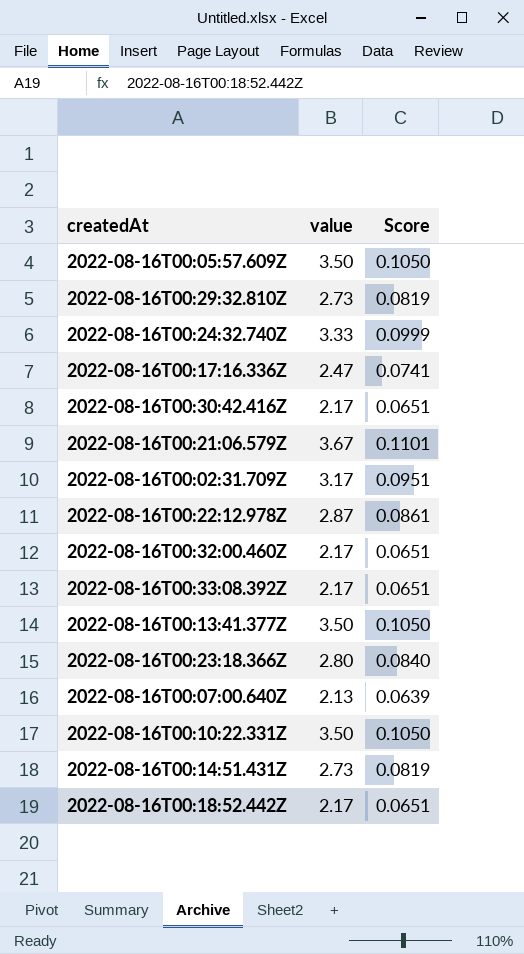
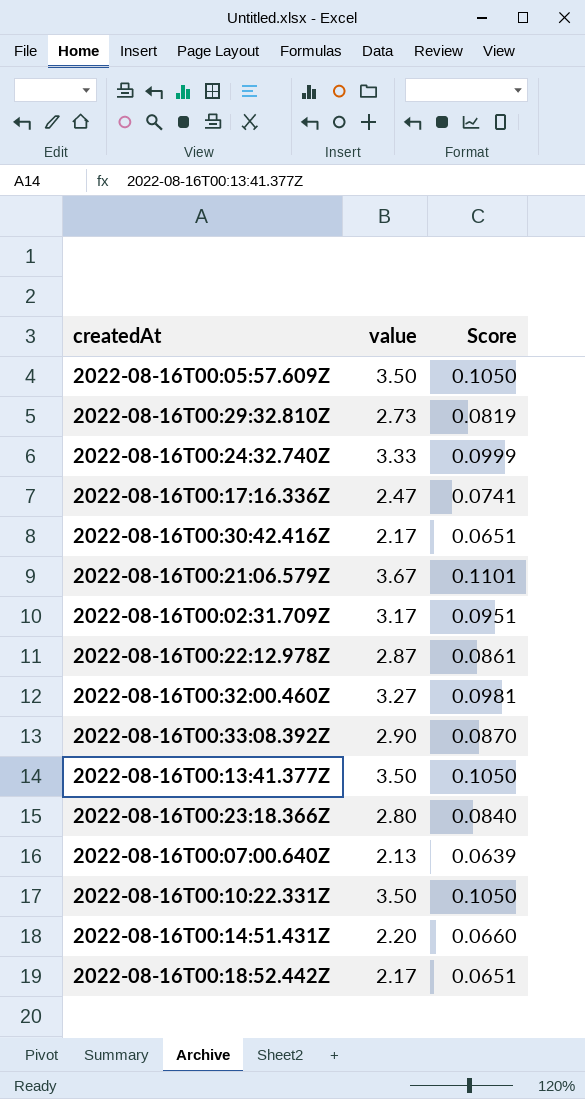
2022-08-16T00:32:00.460Z | value: 2.17 -> 3.27
2022-08-16T00:32:00.460Z | Score: 0.0651 -> 0.0981
2022-08-16T00:33:08.392Z | value: 2.17 -> 2.90
2022-08-16T00:33:08.392Z | Score: 0.0651 -> 0.0870
2022-08-16T00:14:51.431Z | value: 2.73 -> 2.20
2022-08-16T00:14:51.431Z | Score: 0.0819 -> 0.0660

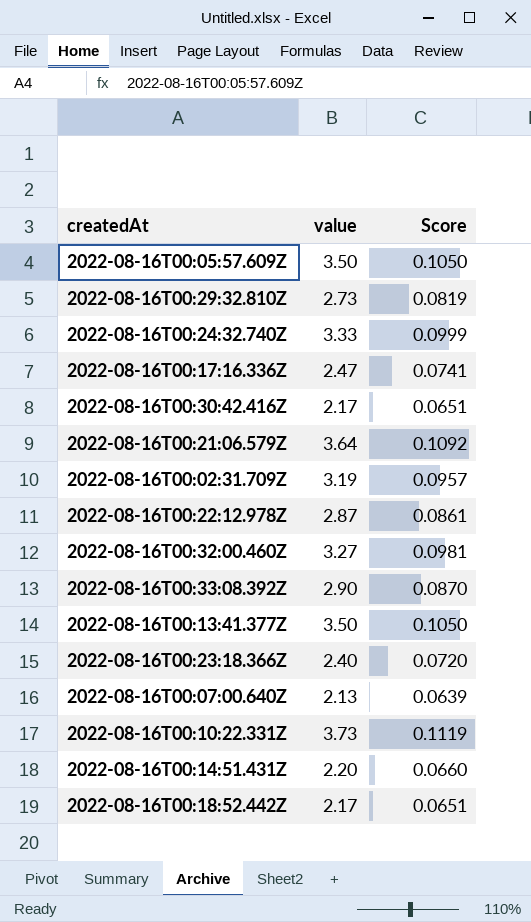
2022-08-16T00:21:06.579Z | value: 3.67 -> 3.64
2022-08-16T00:21:06.579Z | Score: 0.1101 -> 0.1092
2022-08-16T00:02:31.709Z | value: 3.17 -> 3.19
2022-08-16T00:02:31.709Z | Score: 0.0951 -> 0.0957
2022-08-16T00:23:18.366Z | value: 2.80 -> 2.40
2022-08-16T00:23:18.366Z | Score: 0.0840 -> 0.0720
2022-08-16T00:10:22.331Z | value: 3.50 -> 3.73
2022-08-16T00:10:22.331Z | Score: 0.1050 -> 0.1119

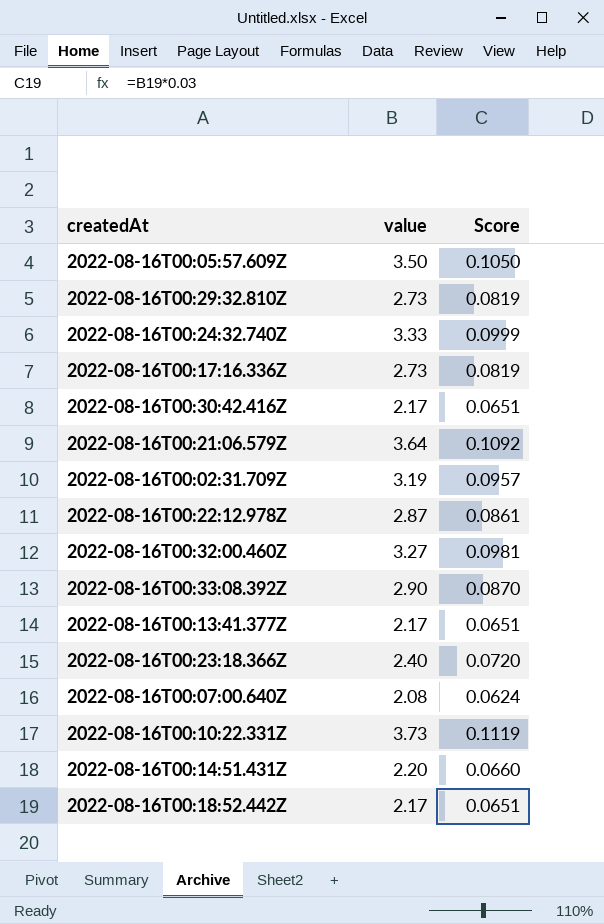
2022-08-16T00:17:16.336Z | value: 2.47 -> 2.73
2022-08-16T00:17:16.336Z | Score: 0.0741 -> 0.0819
2022-08-16T00:13:41.377Z | value: 3.50 -> 2.17
2022-08-16T00:13:41.377Z | Score: 0.1050 -> 0.0651
2022-08-16T00:07:00.640Z | value: 2.13 -> 2.08
2022-08-16T00:07:00.640Z | Score: 0.0639 -> 0.0624

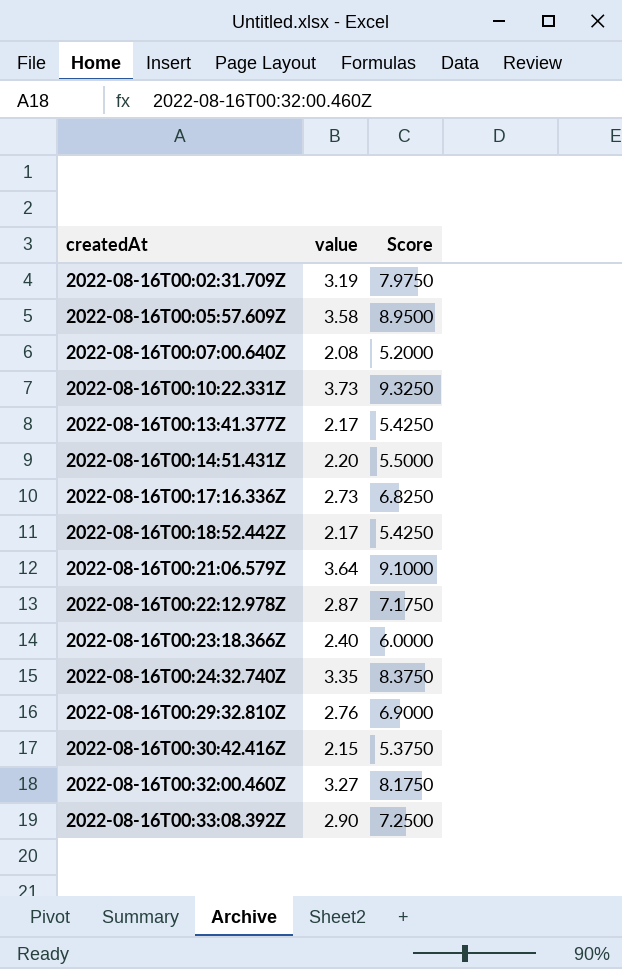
row order: none -> createdAt ascending
column Score | formula: [value] * 0.03 -> [value] * 2.5
2022-08-16T00:05:57.609Z | value: 3.50 -> 3.58
2022-08-16T00:24:32.740Z | value: 3.33 -> 3.35
2022-08-16T00:29:32.810Z | value: 2.73 -> 2.76
2022-08-16T00:30:42.416Z | value: 2.17 -> 2.15

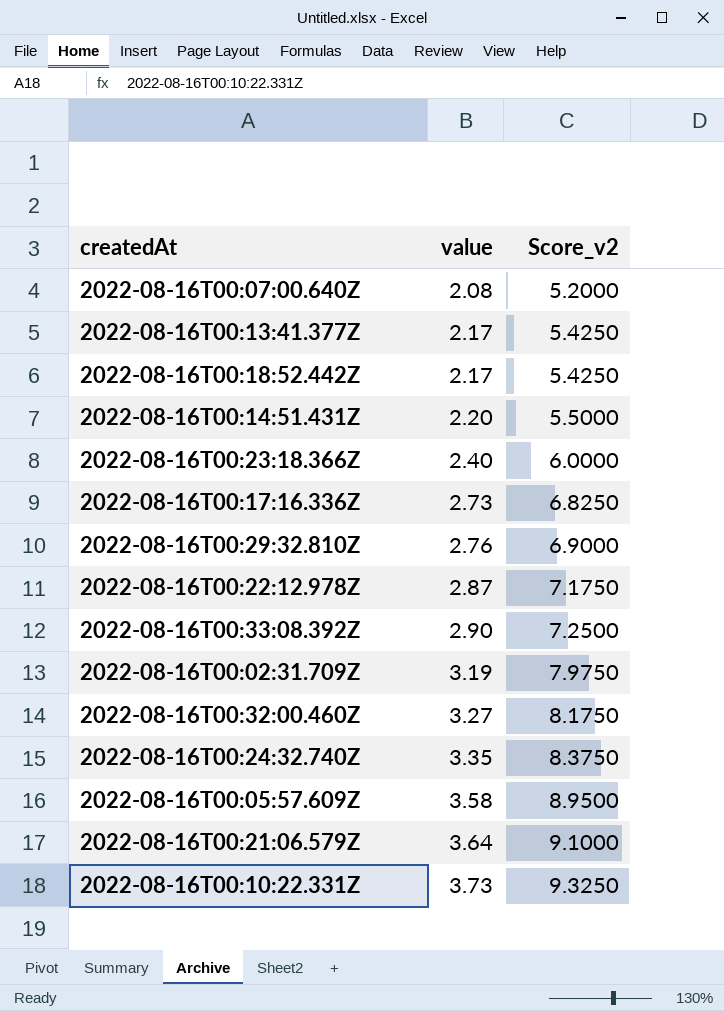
row order: createdAt ascending -> value ascending
column name: Score -> Score_v2
row 2022-08-16T00:30:42.416Z: 2.15 | 5.3750 -> none

